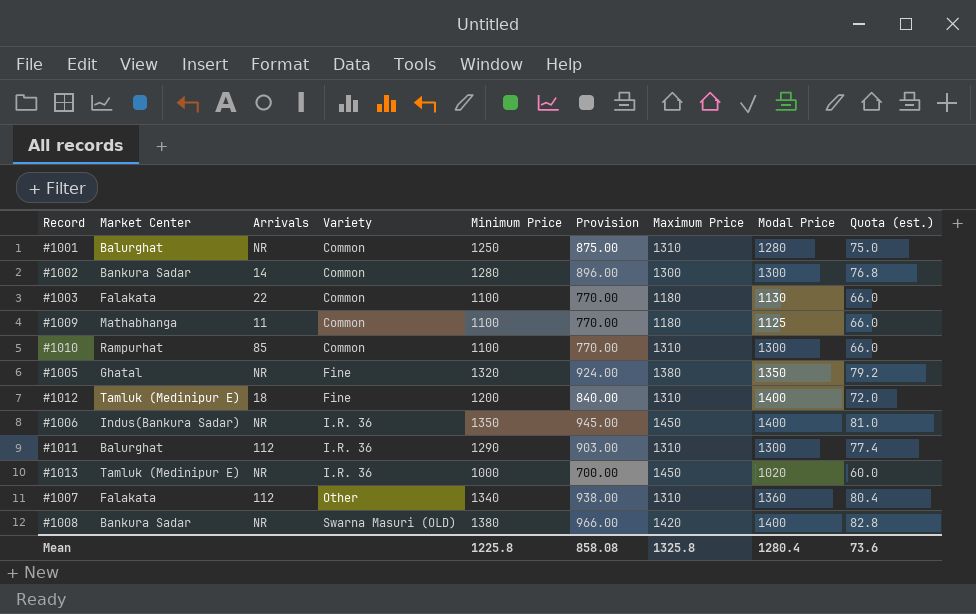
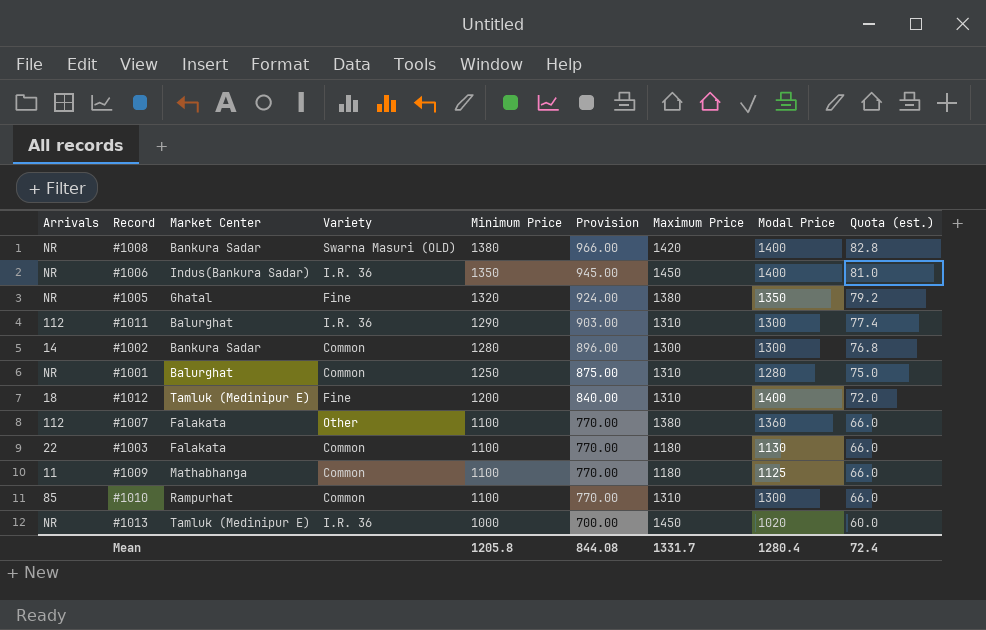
row order: Variety ascending -> Minimum Price descending
column Arrivals | position: 3 -> 1
#1007 | Minimum Price: 1340 -> 1100
#1007 | Provision: 938.00 -> 770.00
#1007 | Maximum Price: 1310 -> 1380
#1007 | Quota (est.): 80.4 -> 66.0
Mean | Minimum Price: 1225.8 -> 1205.8
Mean | Provision: 858.08 -> 844.08
Mean | Maximum Price: 1325.8 -> 1331.7
Mean | Quota (est.): 73.6 -> 72.4

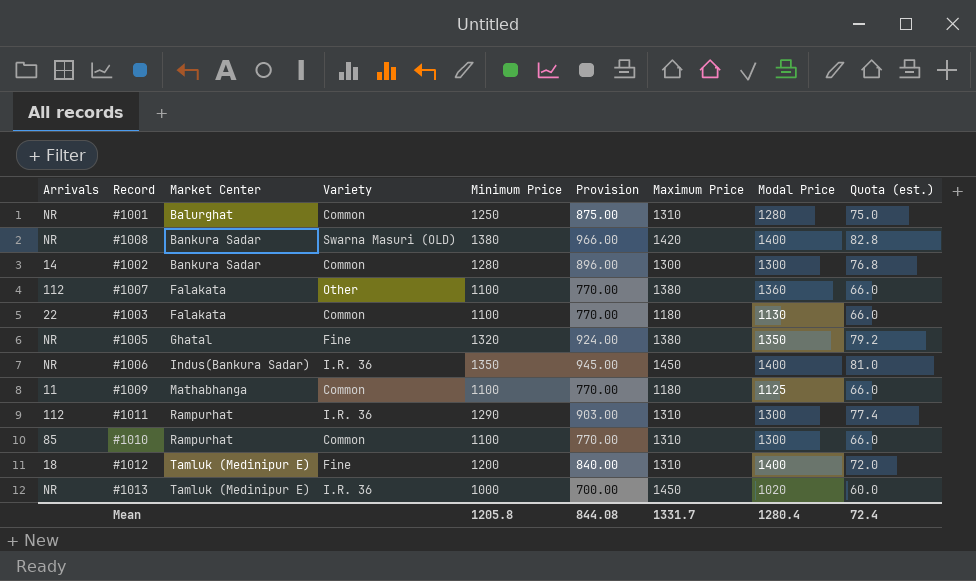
row order: Minimum Price descending -> Market Center ascending
#1011 | Market Center: Balurghat -> Rampurhat

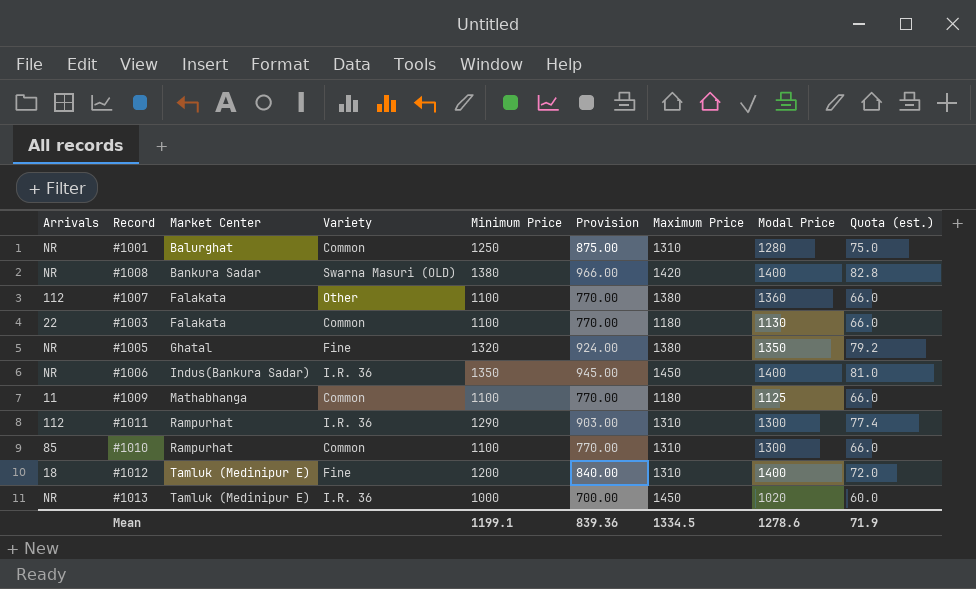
row #1002: 14 | Bankura Sadar | Common | 1280 | 896.00 | 1300 | 1300 | 76.8 -> none
Mean | Minimum Price: 1205.8 -> 1199.1
Mean | Provision: 844.08 -> 839.36
Mean | Maximum Price: 1331.7 -> 1334.5
Mean | Modal Price: 1280.4 -> 1278.6
Mean | Quota (est.): 72.4 -> 71.9

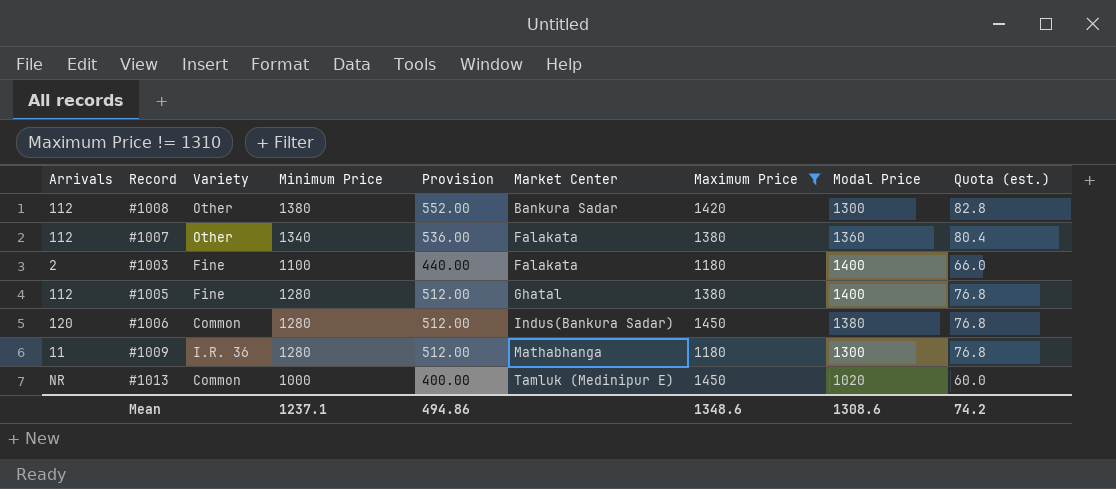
filter: none -> Maximum Price != 1310
column Provision | formula: [Minimum Price] * 0.7 -> [Minimum Price] * 0.4
column Market Center | position: 3 -> 6
#1008 | Arrivals: NR -> 112
#1008 | Variety: Swarna Masuri (OLD) -> Other
#1008 | Modal Price: 1400 -> 1300
#1007 | Minimum Price: 1100 -> 1340
#1007 | Quota (est.): 66.0 -> 80.4
#1003 | Arrivals: 22 -> 2
#1003 | Variety: Common -> Fine
#1003 | Modal Price: 1130 -> 1400
#1005 | Arrivals: NR -> 112
#1005 | Minimum Price: 1320 -> 1280
#1005 | Modal Price: 1350 -> 1400
#1005 | Quota (est.): 79.2 -> 76.8
#1006 | Arrivals: NR -> 120
#1006 | Variety: I.R. 36 -> Common
#1006 | Minimum Price: 1350 -> 1280
#1006 | Modal Price: 1400 -> 1380
#1006 | Quota (est.): 81.0 -> 76.8
#1009 | Variety: Common -> I.R. 36
#1009 | Minimum Price: 1100 -> 1280
#1009 | Modal Price: 1125 -> 1300
#1009 | Quota (est.): 66.0 -> 76.8
#1013 | Variety: I.R. 36 -> Common
Mean | Minimum Price: 1199.1 -> 1237.1
Mean | Provision: 839.36 -> 494.86
Mean | Maximum Price: 1334.5 -> 1348.6
Mean | Modal Price: 1278.6 -> 1308.6
Mean | Quota (est.): 71.9 -> 74.2

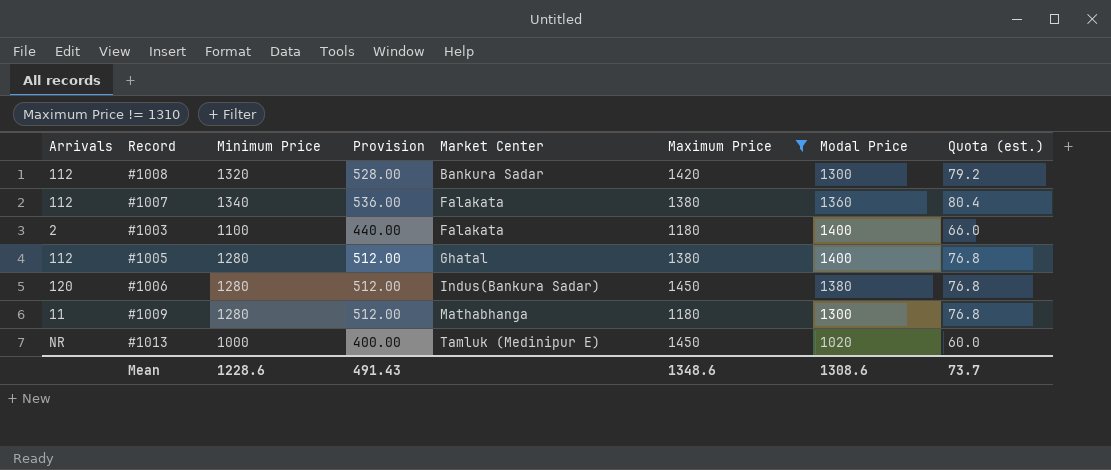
column Variety | position: 3 -> none
#1008 | Minimum Price: 1380 -> 1320
#1008 | Provision: 552.00 -> 528.00
#1008 | Quota (est.): 82.8 -> 79.2
Mean | Minimum Price: 1237.1 -> 1228.6
Mean | Provision: 494.86 -> 491.43
Mean | Quota (est.): 74.2 -> 73.7

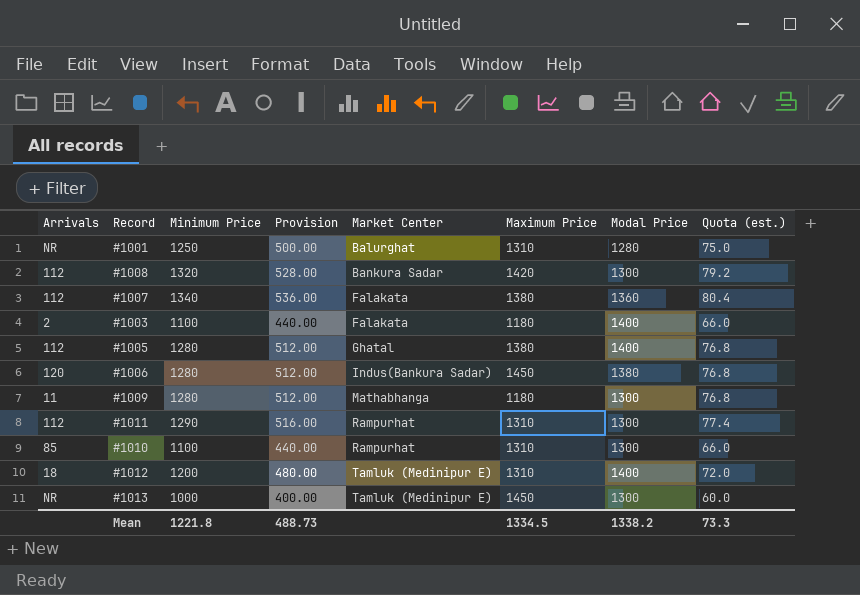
filter: Maximum Price != 1310 -> none
#1013 | Modal Price: 1020 -> 1300
Mean | Minimum Price: 1228.6 -> 1221.8
Mean | Provision: 491.43 -> 488.73
Mean | Maximum Price: 1348.6 -> 1334.5
Mean | Modal Price: 1308.6 -> 1338.2
Mean | Quota (est.): 73.7 -> 73.3

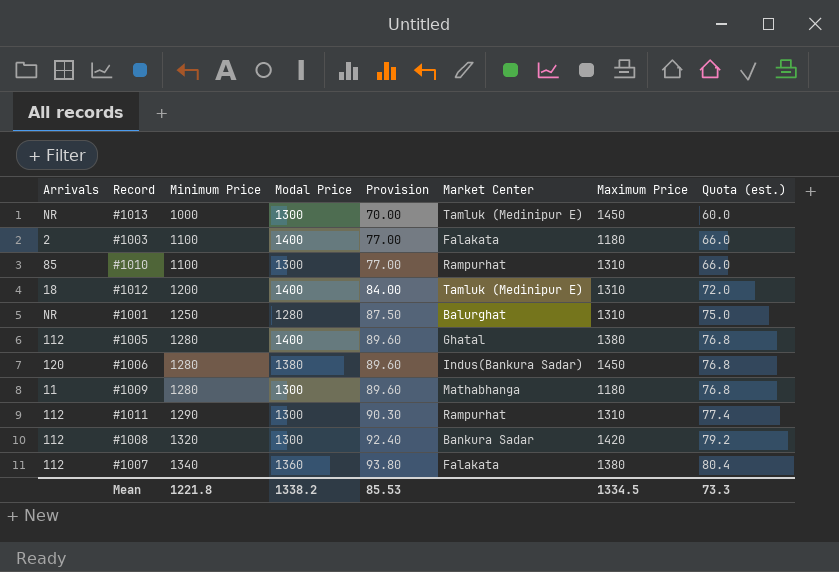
row order: Market Center ascending -> Minimum Price ascending
column Modal Price | position: 7 -> 4
column Provision | formula: [Minimum Price] * 0.4 -> [Minimum Price] * 0.07
Mean | Provision: 488.73 -> 85.53

